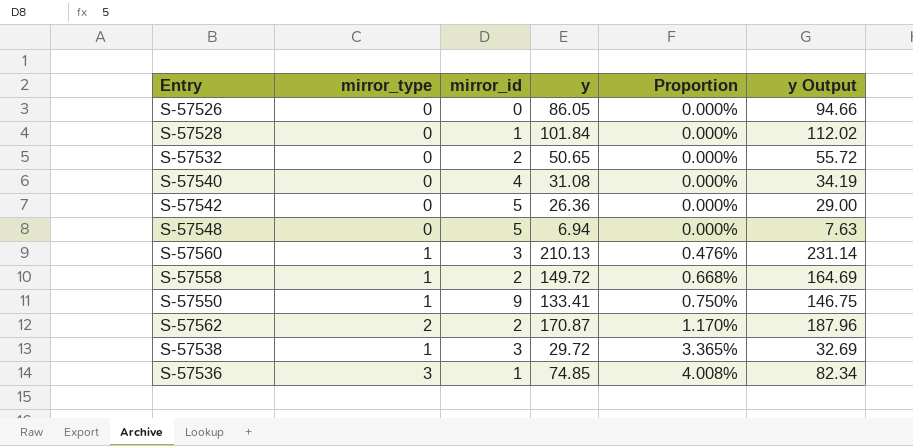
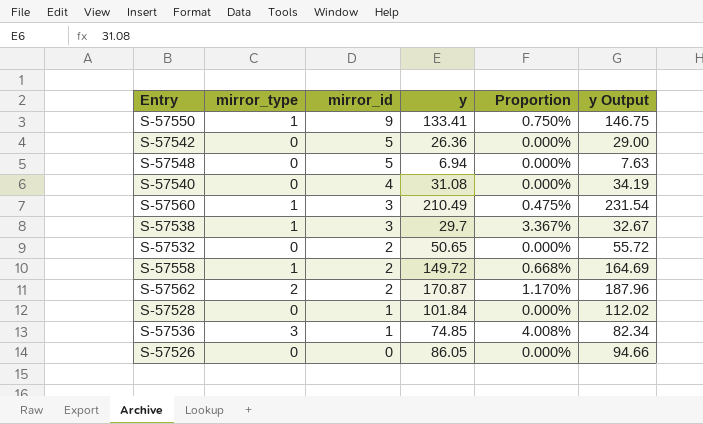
row order: Proportion ascending -> mirror_id descending
S-57560 | y: 210.13 -> 210.49
S-57560 | Proportion: 0.476% -> 0.475%
S-57560 | y Output: 231.14 -> 231.54
S-57538 | y: 29.72 -> 29.7
S-57538 | Proportion: 3.365% -> 3.367%
S-57538 | y Output: 32.69 -> 32.67

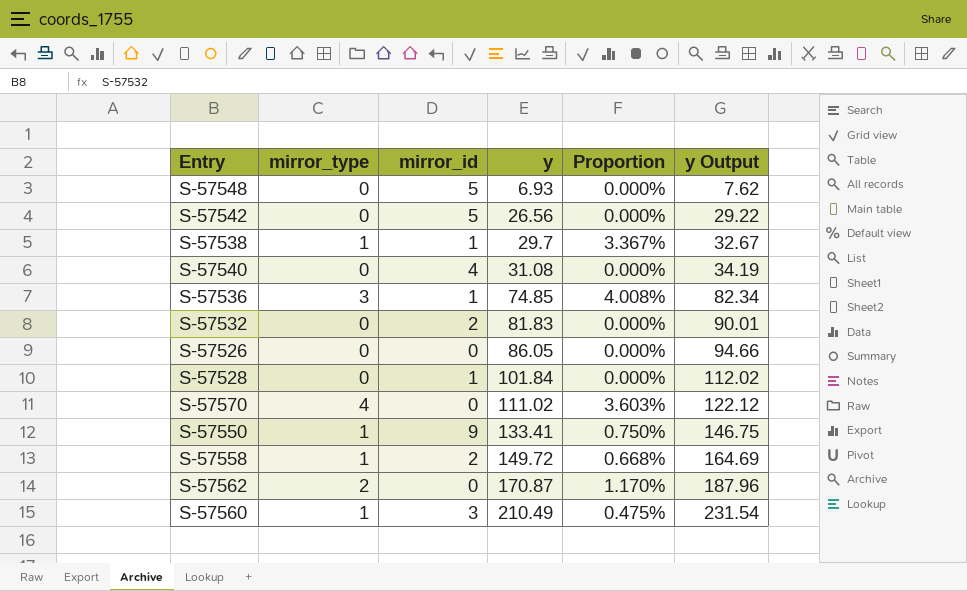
row order: mirror_id descending -> y ascending
S-57548 | y: 6.94 -> 6.93
S-57548 | y Output: 7.63 -> 7.62
S-57542 | y: 26.36 -> 26.56
S-57542 | y Output: 29.00 -> 29.22
S-57538 | mirror_id: 3 -> 1
S-57532 | y: 50.65 -> 81.83
S-57532 | y Output: 55.72 -> 90.01
row S-57570: none -> 4 | 0 | 111.02 | 3.603% | 122.12
S-57562 | mirror_id: 2 -> 0

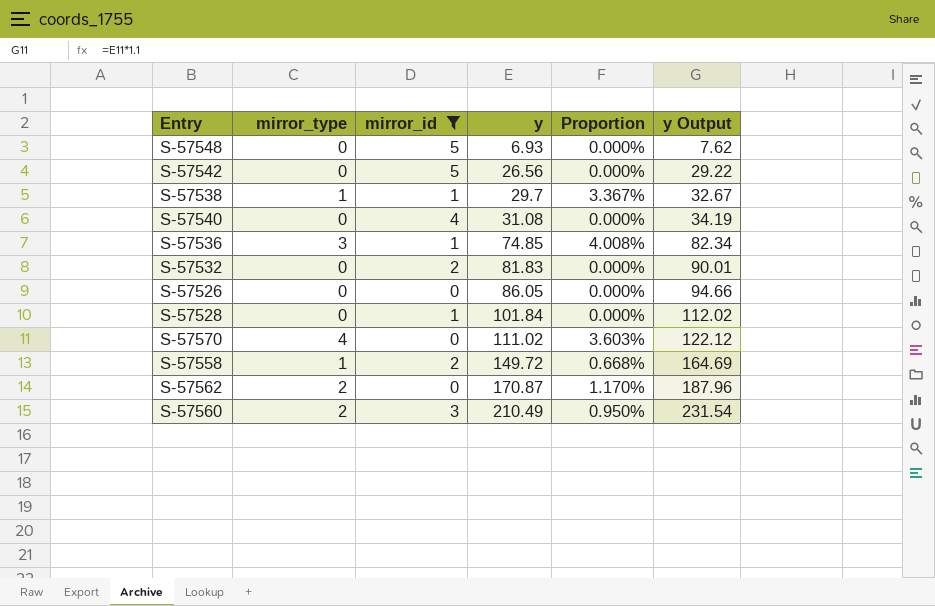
filter: none -> mirror_id != 9
S-57560 | mirror_type: 1 -> 2
S-57560 | Proportion: 0.475% -> 0.950%

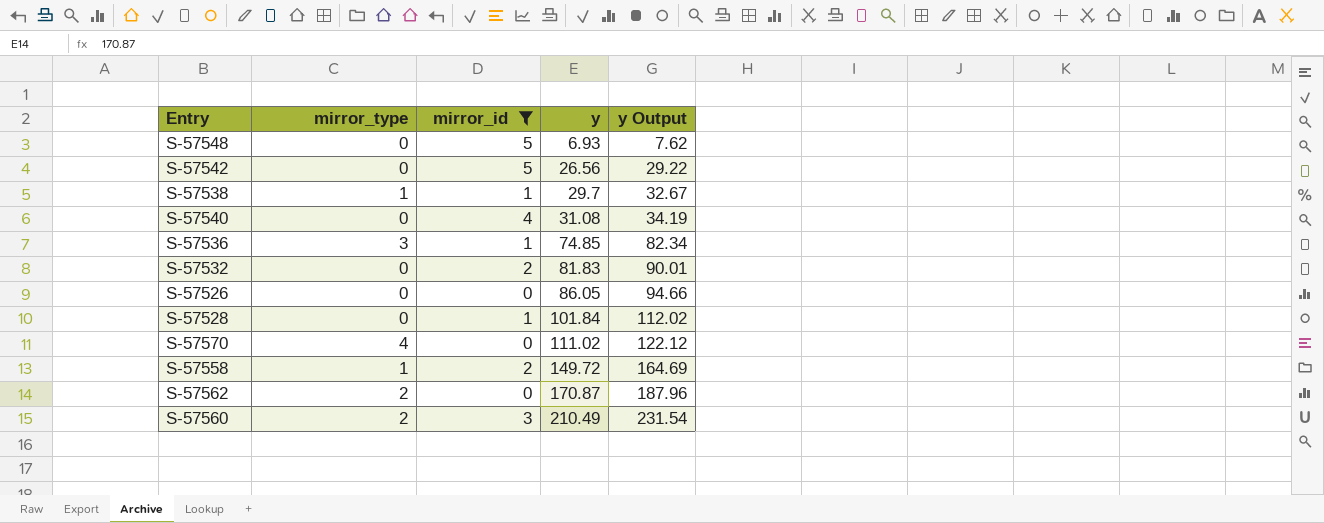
column Proportion | formula: [mirror_type] / [y] -> none

